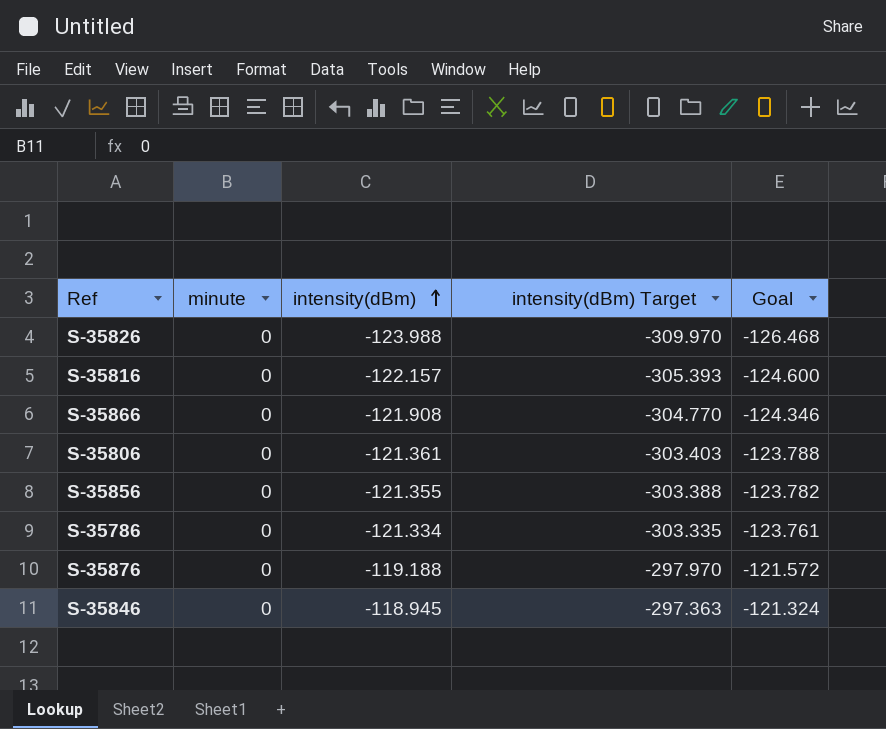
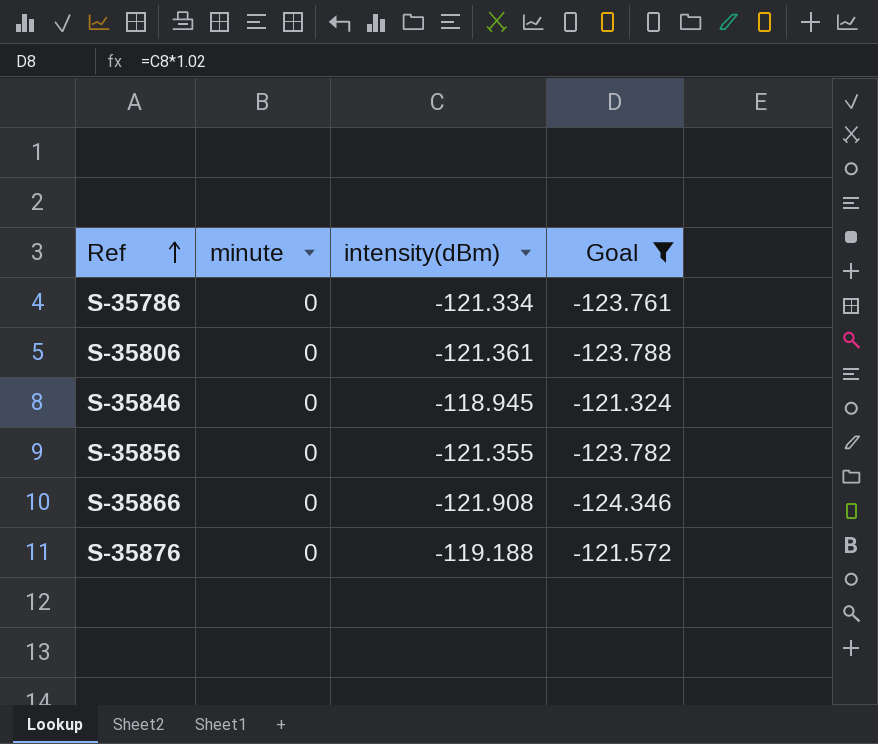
filter: none -> Goal >= -124.346
row order: intensity(dBm) ascending -> Ref ascending
column intensity(dBm) Target | formula: [intensity(dBm)] * 2.5 -> none

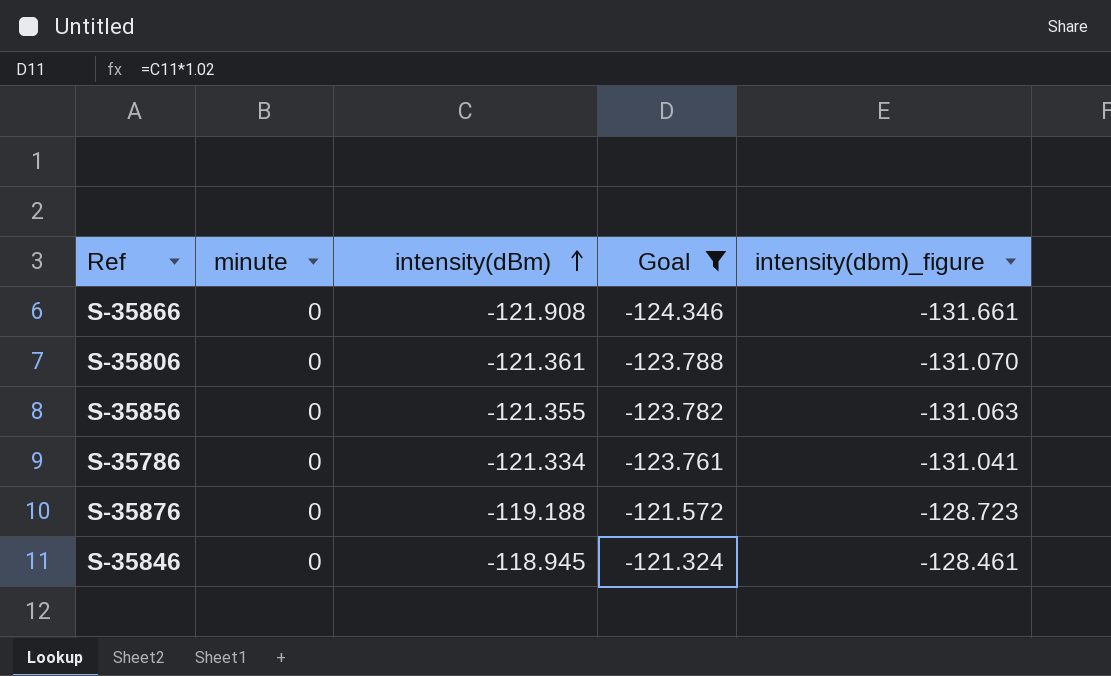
row order: Ref ascending -> intensity(dBm) ascending
column intensity(dbm)_figure | formula: none -> [intensity(dBm)] * 1.08

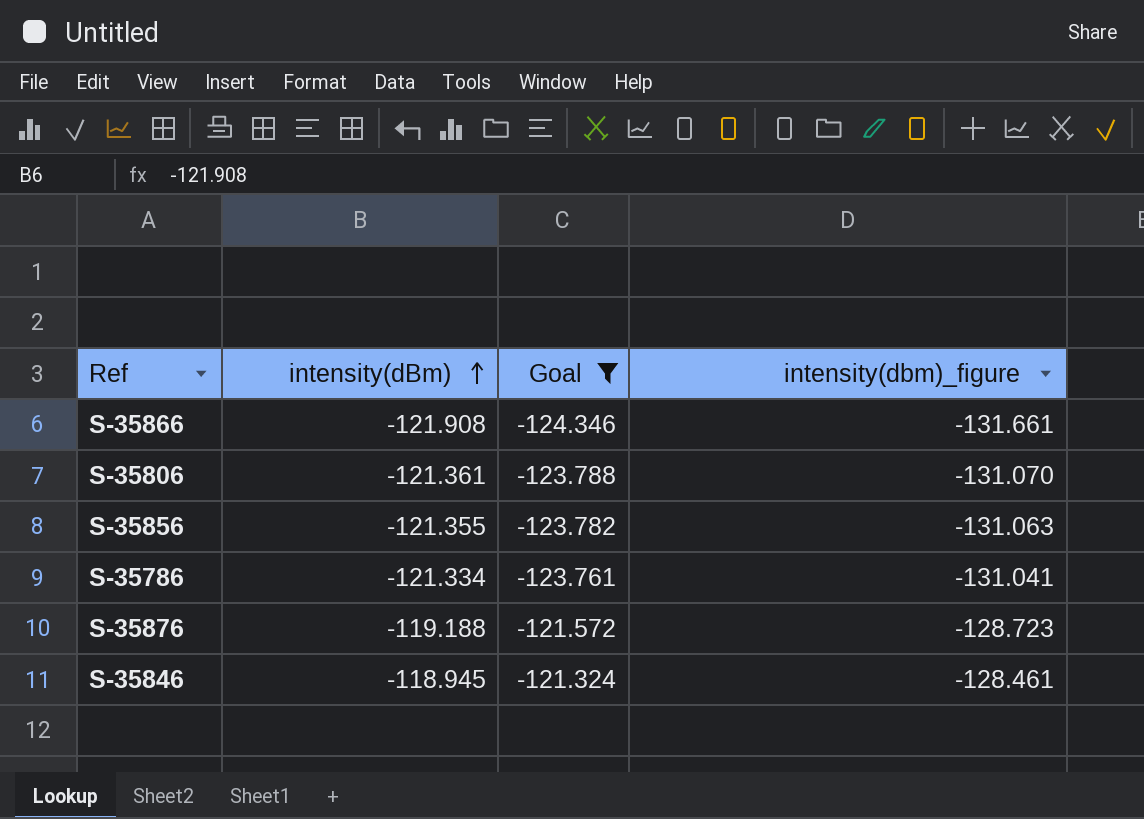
column minute | position: 2 -> none

